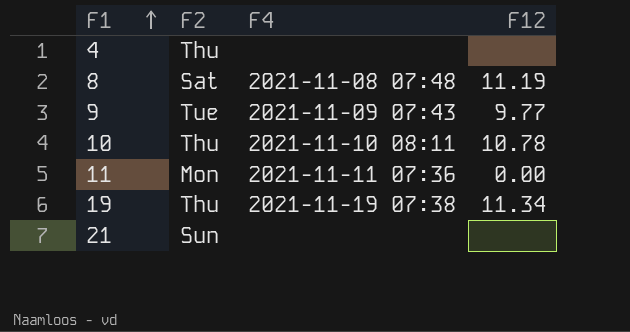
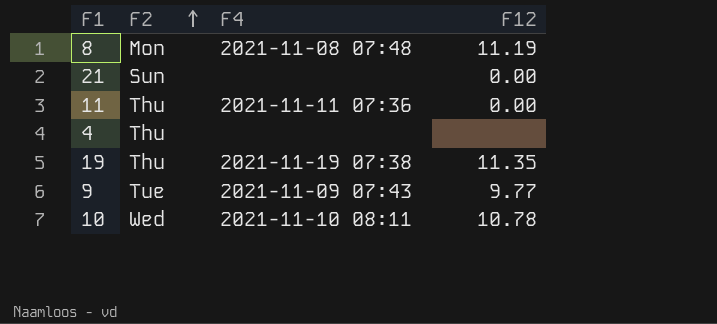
row order: F1 ascending -> F2 ascending
8 | F2: Sat -> Mon
21 | F12: none -> 0.00
11 | F2: Mon -> Thu
19 | F12: 11.34 -> 11.35
10 | F2: Thu -> Wed

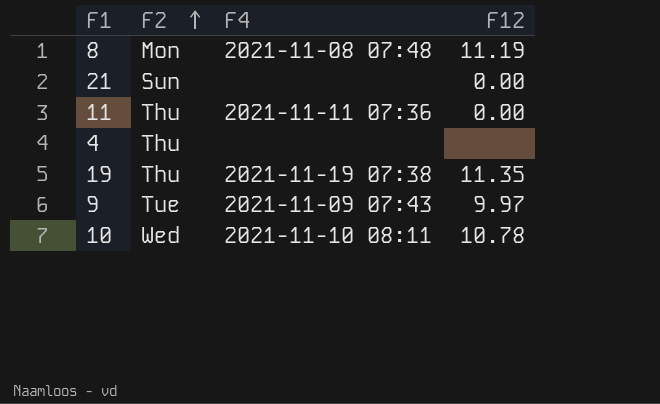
9 | F12: 9.77 -> 9.97

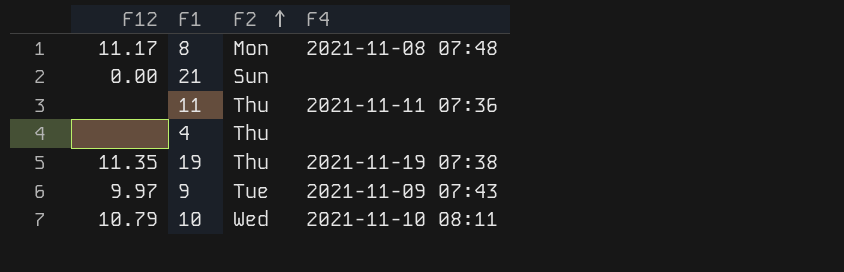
column F12 | position: 4 -> 1
8 | F12: 11.19 -> 11.17
11 | F12: 0.00 -> none
10 | F12: 10.78 -> 10.79

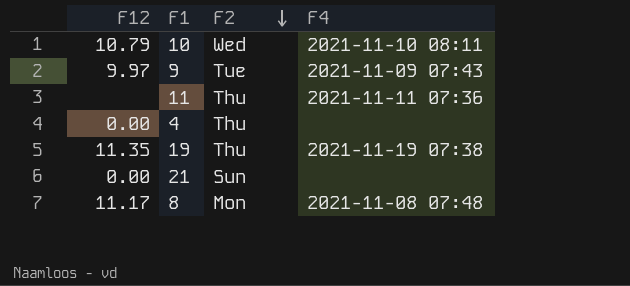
row order: F2 ascending -> F2 descending
4 | F12: none -> 0.00

